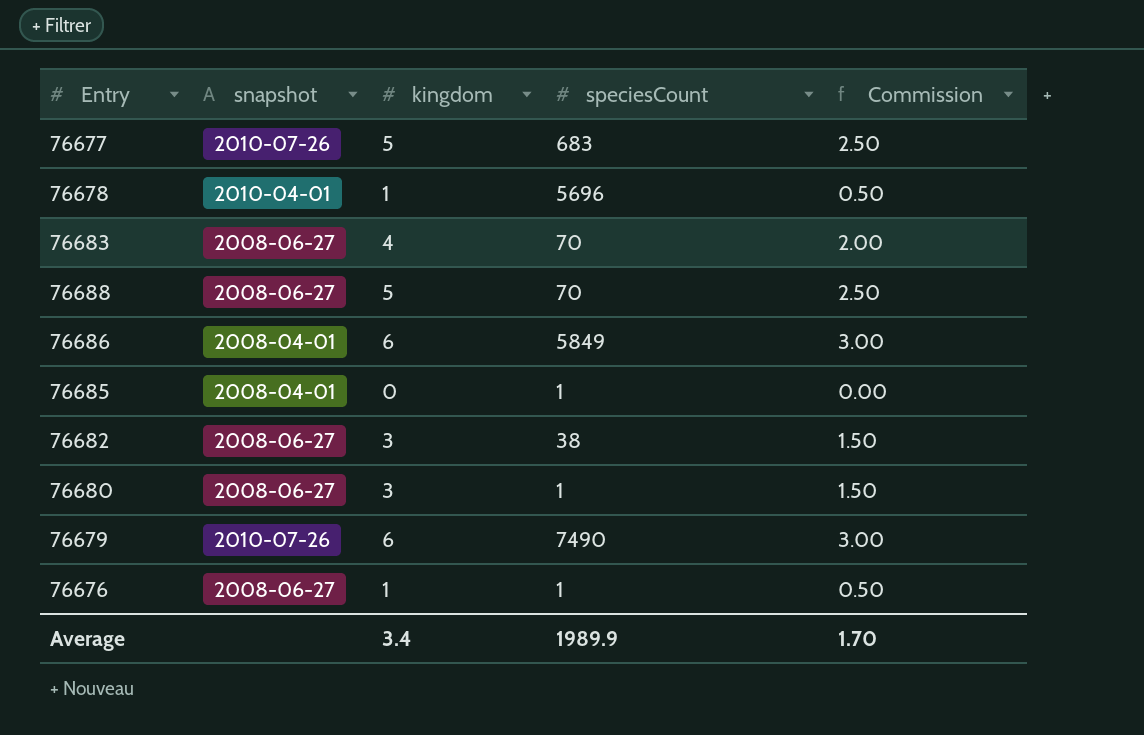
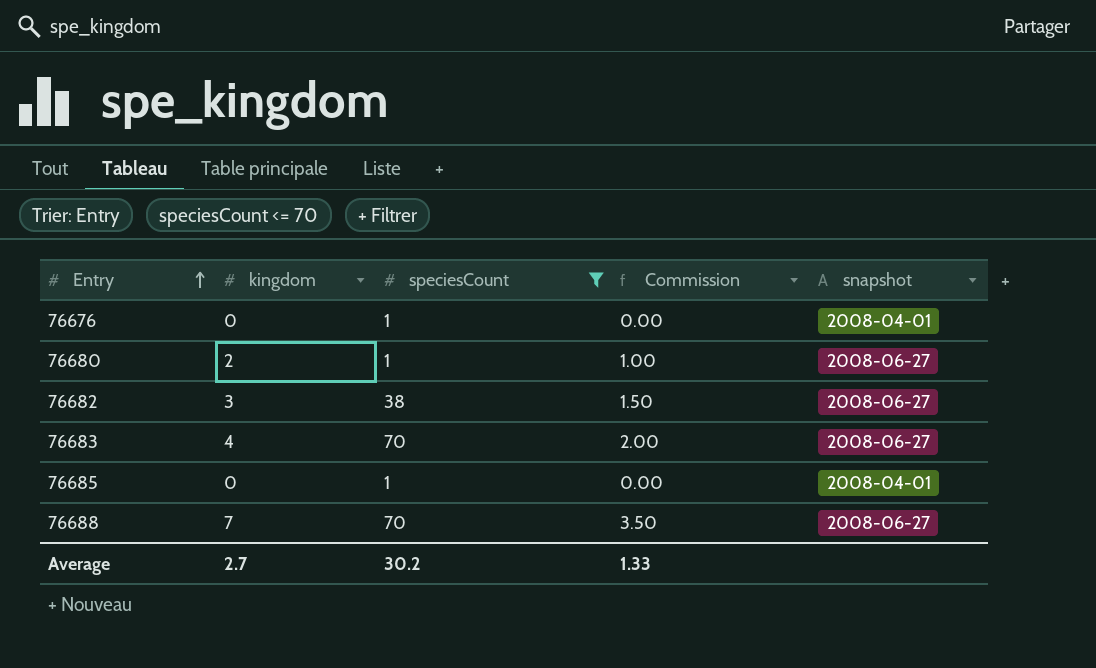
filter: none -> speciesCount <= 70
row order: none -> Entry ascending
column snapshot | position: 2 -> 5
76676 | kingdom: 1 -> 0
76676 | Commission: 0.50 -> 0.00
76676 | snapshot: 2008-06-27 -> 2008-04-01
76680 | kingdom: 3 -> 2
76680 | Commission: 1.50 -> 1.00
76688 | kingdom: 5 -> 7
76688 | Commission: 2.50 -> 3.50
Average | kingdom: 3.4 -> 2.7
Average | speciesCount: 1989.9 -> 30.2
Average | Commission: 1.70 -> 1.33

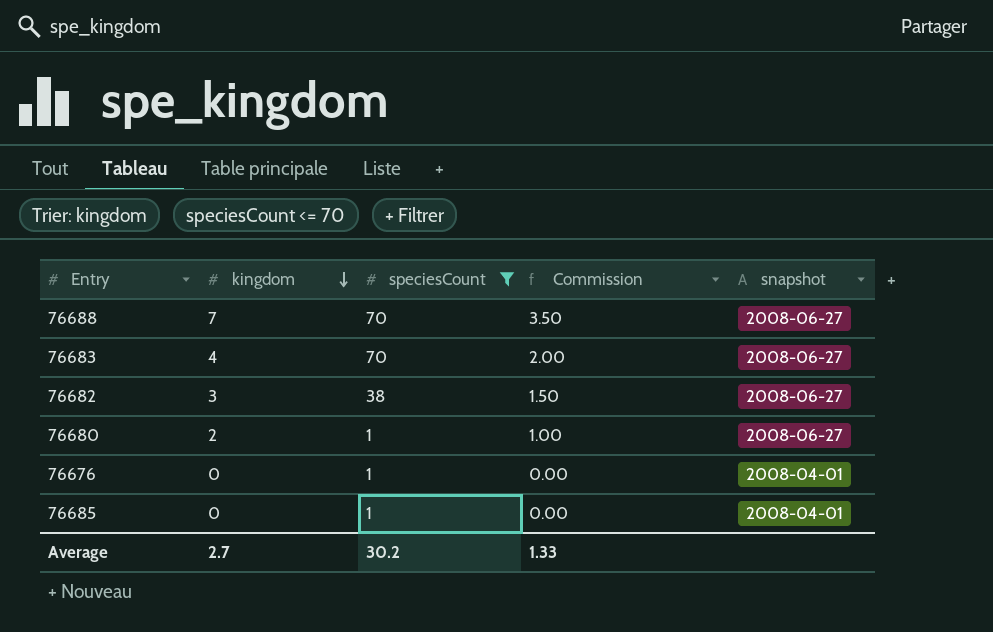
row order: Entry ascending -> kingdom descending

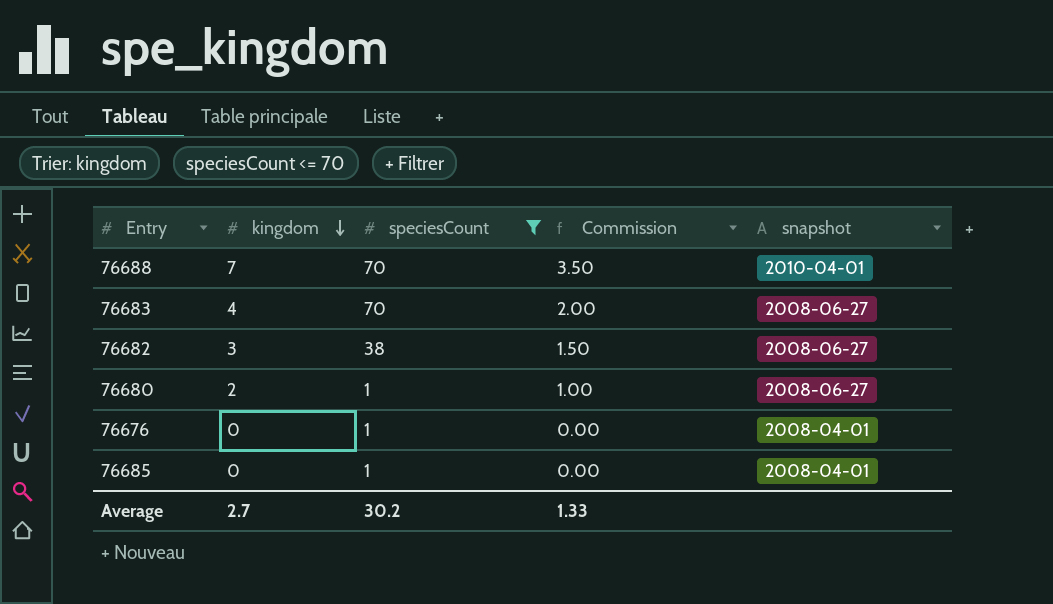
76688 | snapshot: 2008-06-27 -> 2010-04-01

